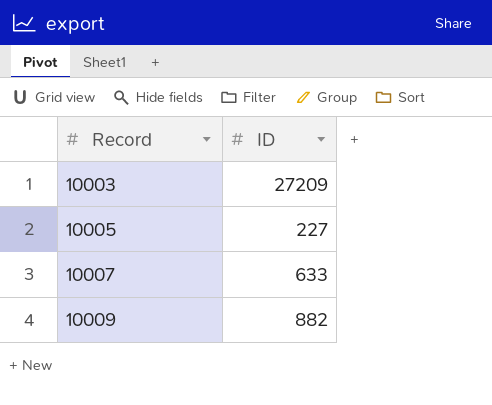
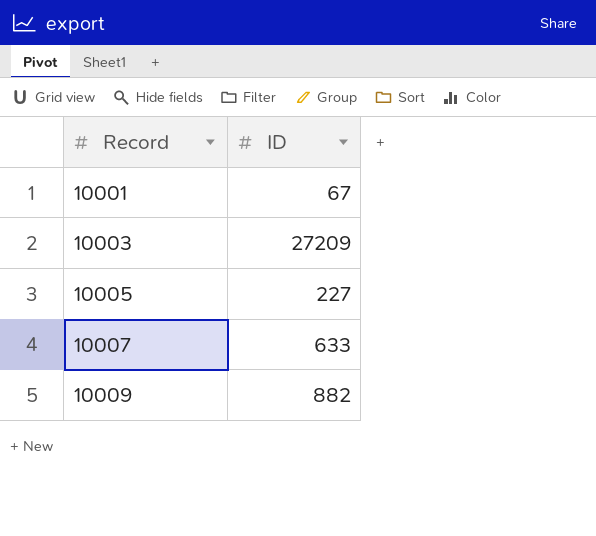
row 10001: none -> 67

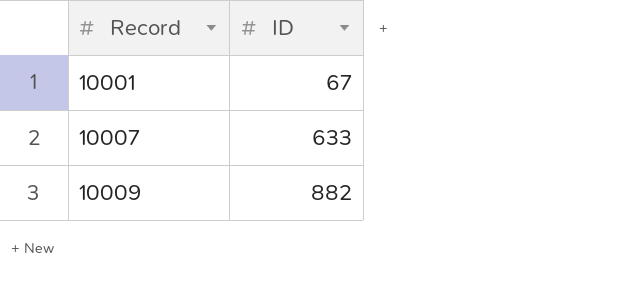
row 10003: 27209 -> none
row 10005: 227 -> none

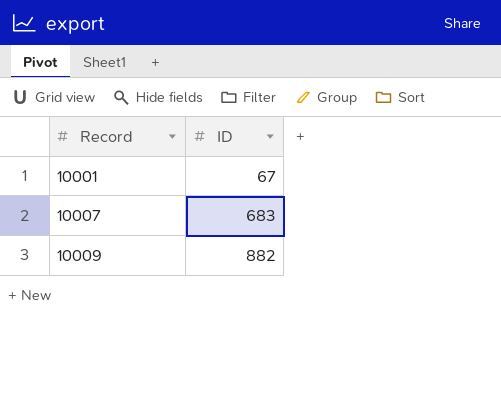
10007 | ID: 633 -> 683

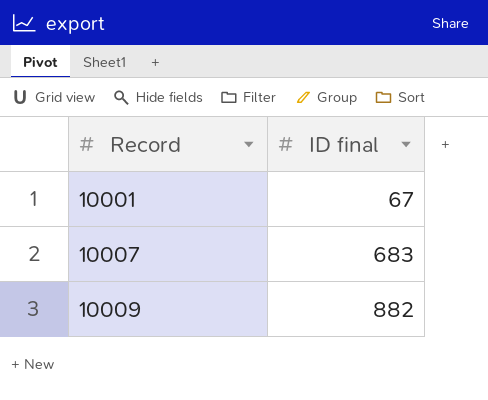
column name: ID -> ID final

